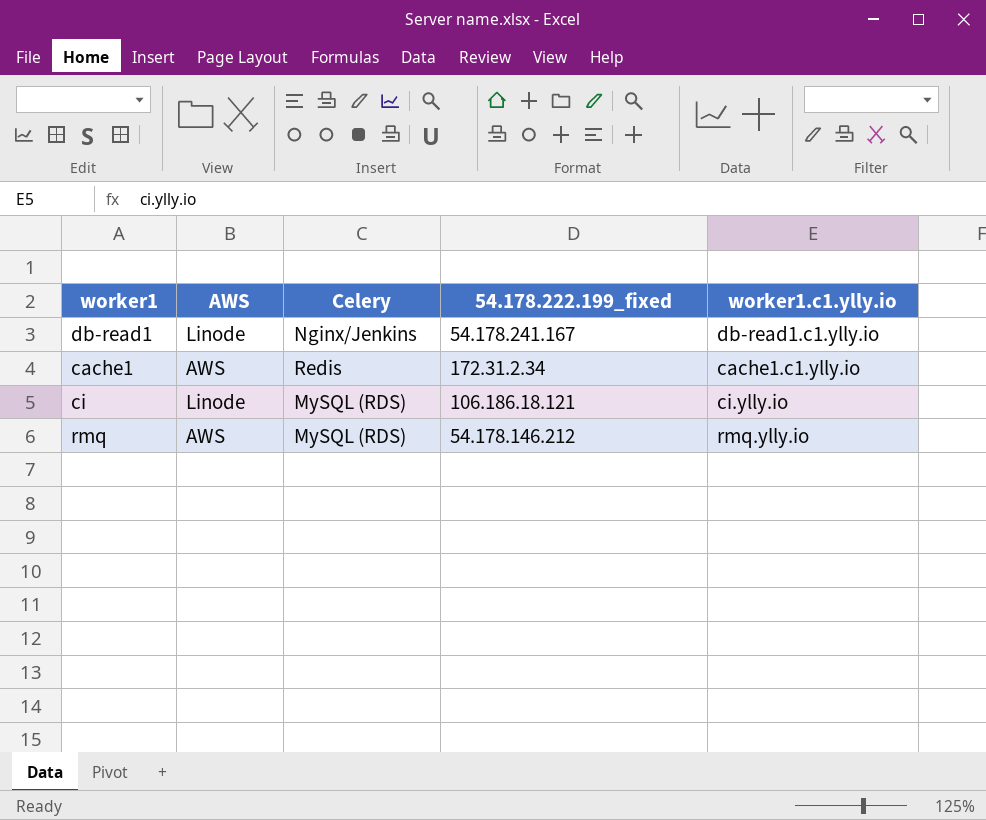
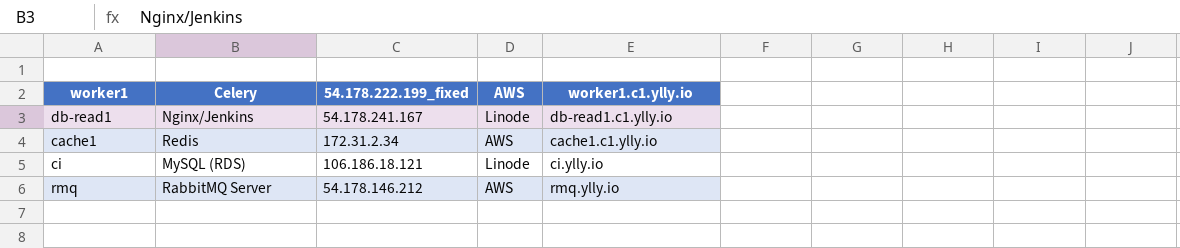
column AWS | position: 2 -> 4
rmq | Celery: MySQL (RDS) -> RabbitMQ Server

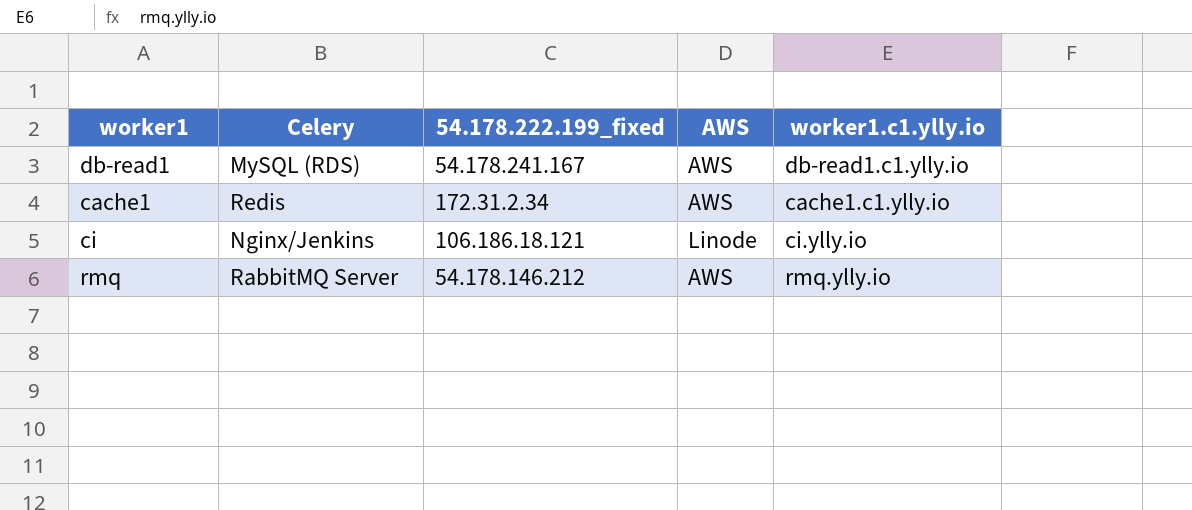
db-read1 | Celery: Nginx/Jenkins -> MySQL (RDS)
db-read1 | AWS: Linode -> AWS
ci | Celery: MySQL (RDS) -> Nginx/Jenkins

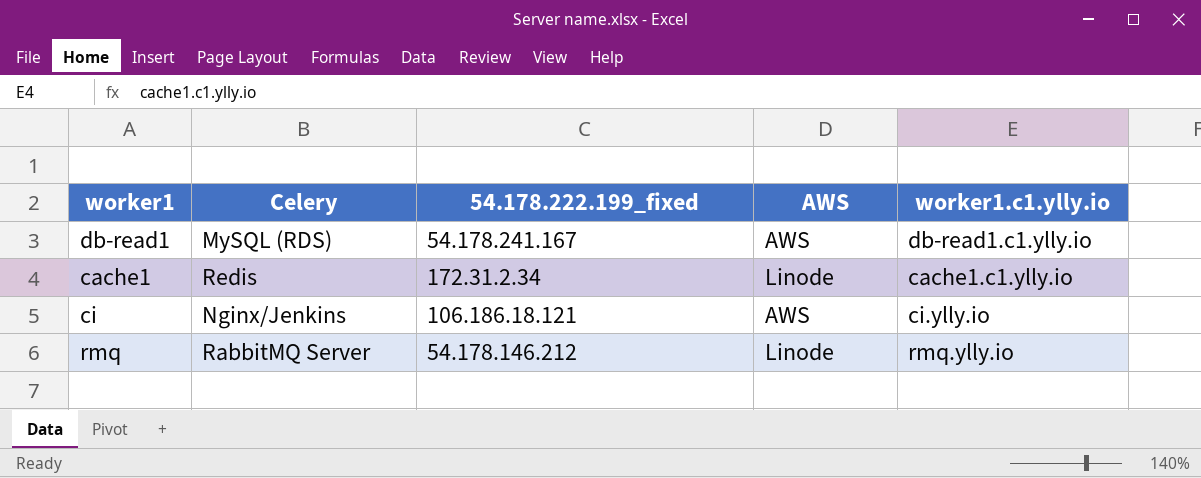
cache1 | AWS: AWS -> Linode
ci | AWS: Linode -> AWS
rmq | AWS: AWS -> Linode

